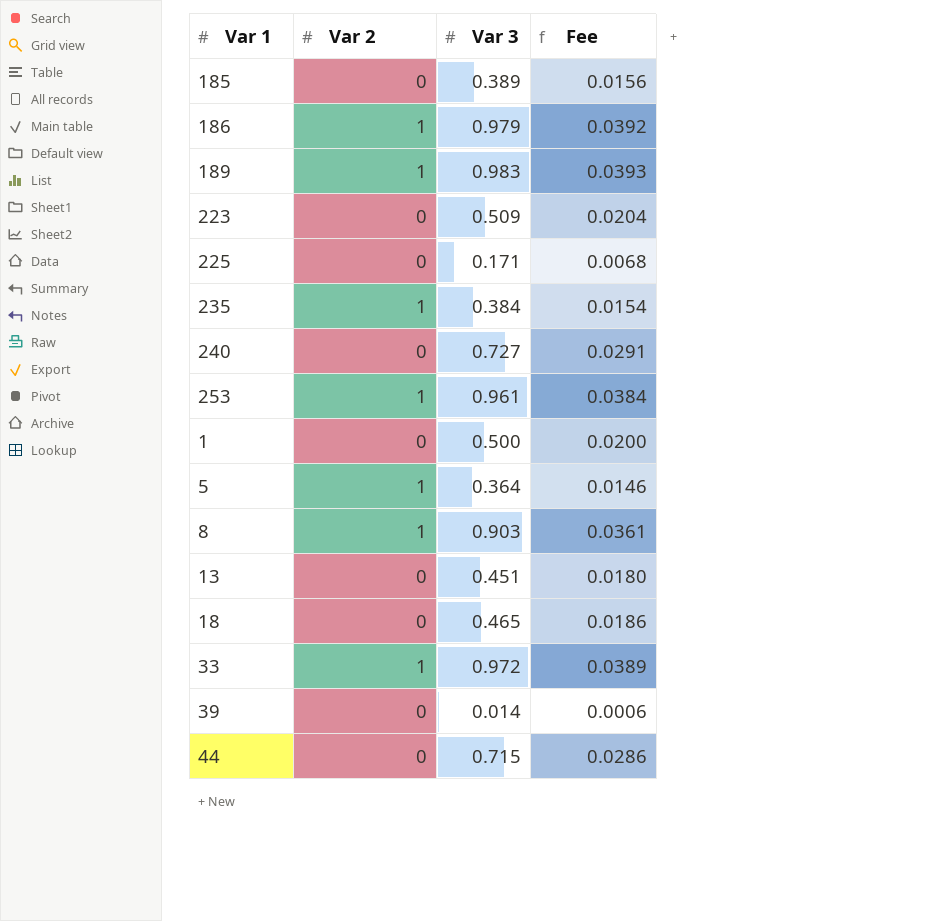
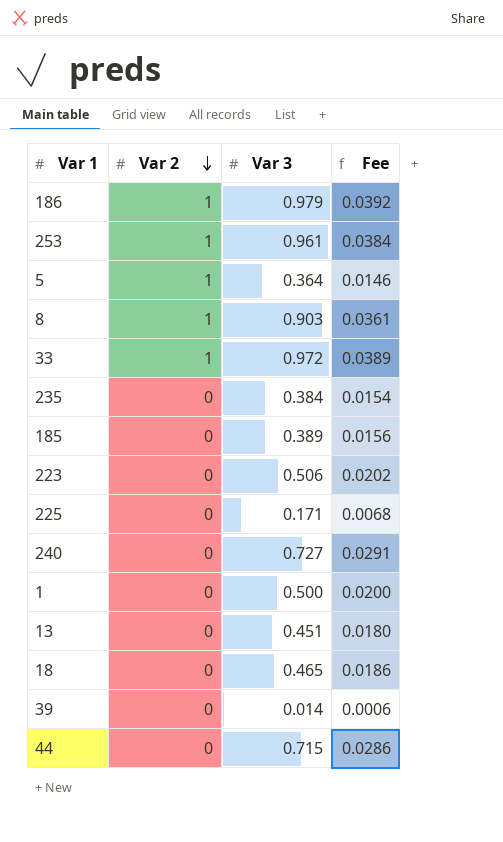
row order: none -> Var 2 descending
row 189: 1 | 0.983 | 0.0393 -> none
235 | Var 2: 1 -> 0
223 | Var 3: 0.509 -> 0.506
223 | Fee: 0.0204 -> 0.0202

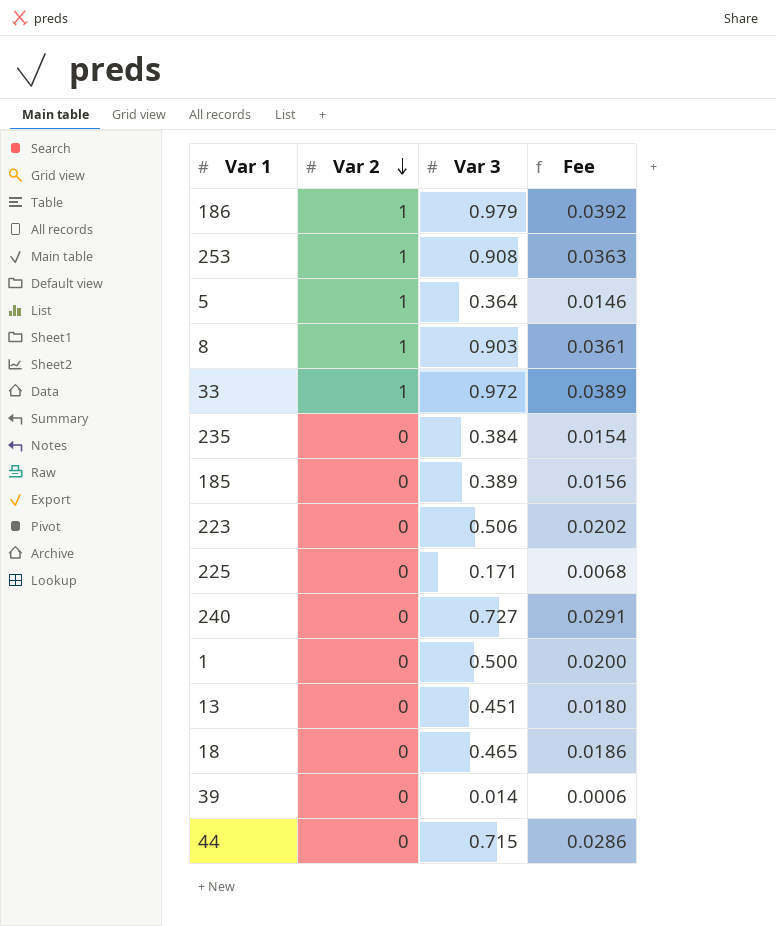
253 | Var 3: 0.961 -> 0.908
253 | Fee: 0.0384 -> 0.0363

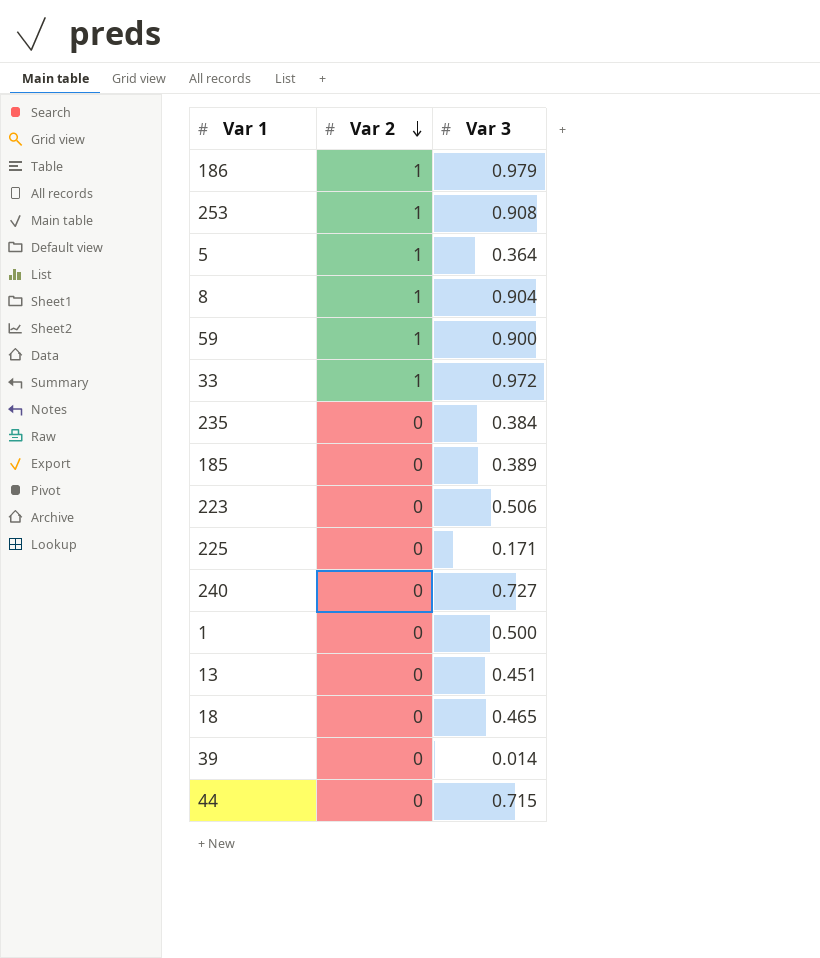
column Fee | formula: [Var 3] * 0.04 -> none
8 | Var 3: 0.903 -> 0.904
row 59: none -> 1 | 0.900

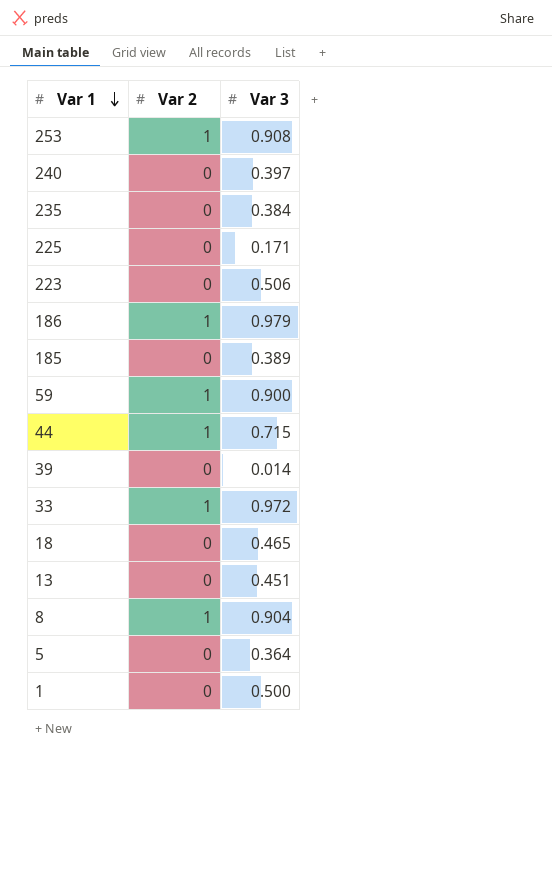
row order: Var 2 descending -> Var 1 descending
240 | Var 3: 0.727 -> 0.397
44 | Var 2: 0 -> 1
5 | Var 2: 1 -> 0

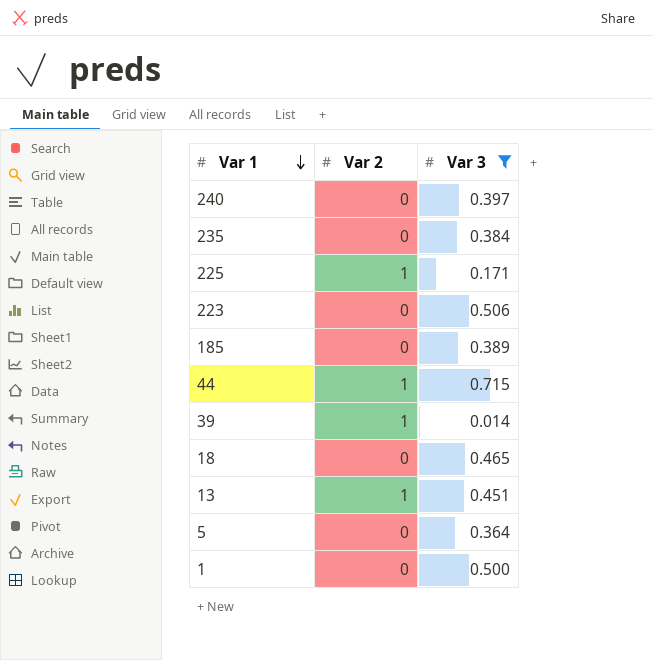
filter: none -> Var 3 <= 0.715
225 | Var 2: 0 -> 1
39 | Var 2: 0 -> 1
13 | Var 2: 0 -> 1

